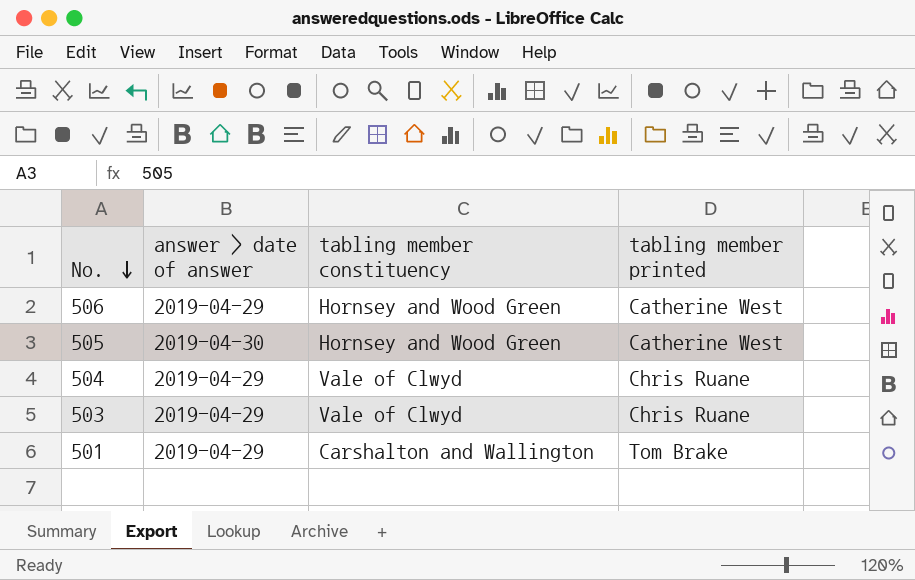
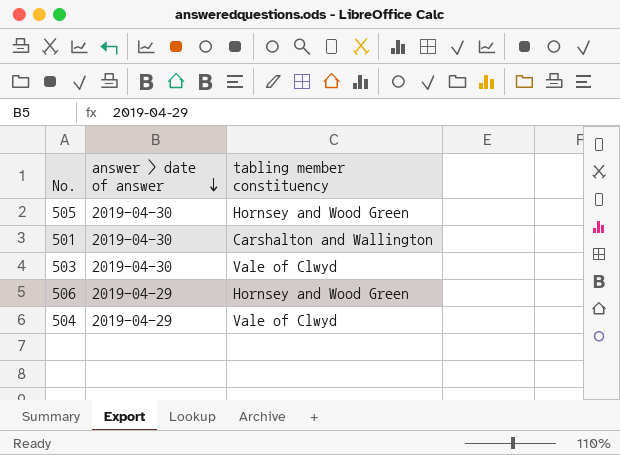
row order: No. descending -> answer > date of answer descending
column tabling member printed | position: 4 -> none
501 | answer > date of answer: 2019-04-29 -> 2019-04-30
503 | answer > date of answer: 2019-04-29 -> 2019-04-30

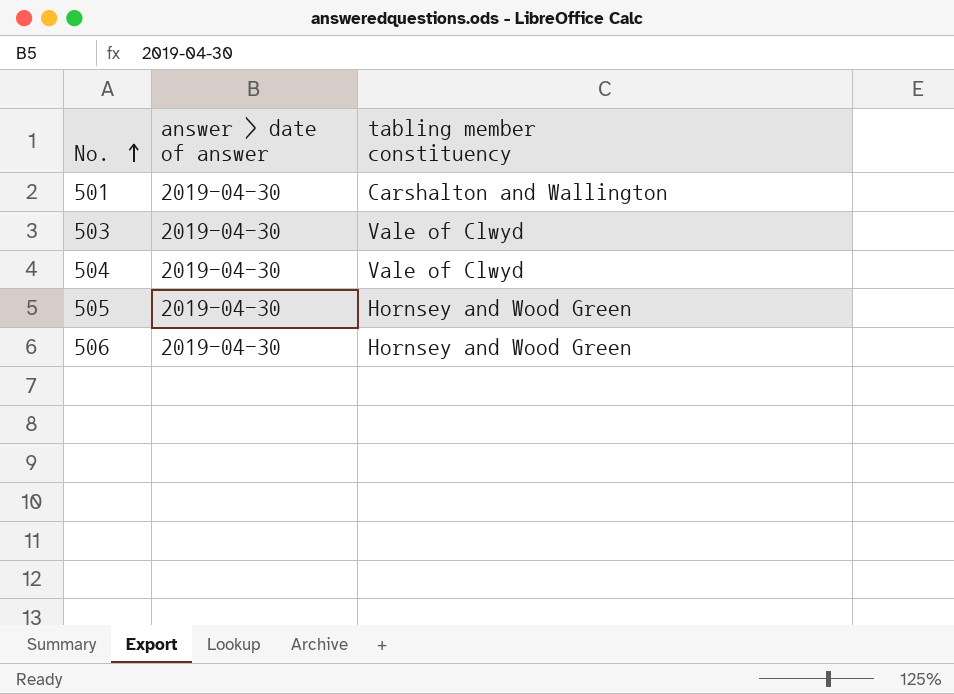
row order: answer > date of answer descending -> No. ascending
504 | answer > date of answer: 2019-04-29 -> 2019-04-30
506 | answer > date of answer: 2019-04-29 -> 2019-04-30

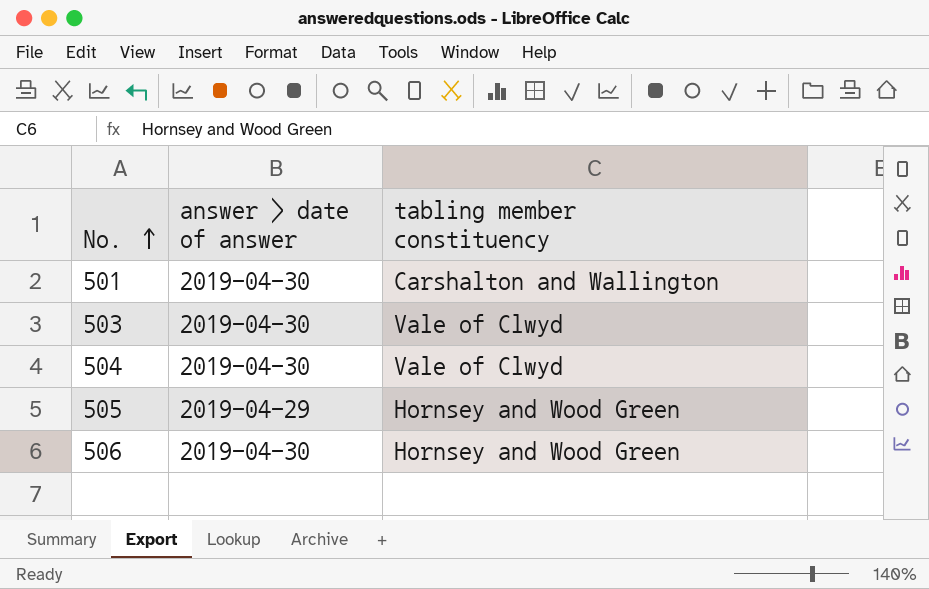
505 | answer > date of answer: 2019-04-30 -> 2019-04-29

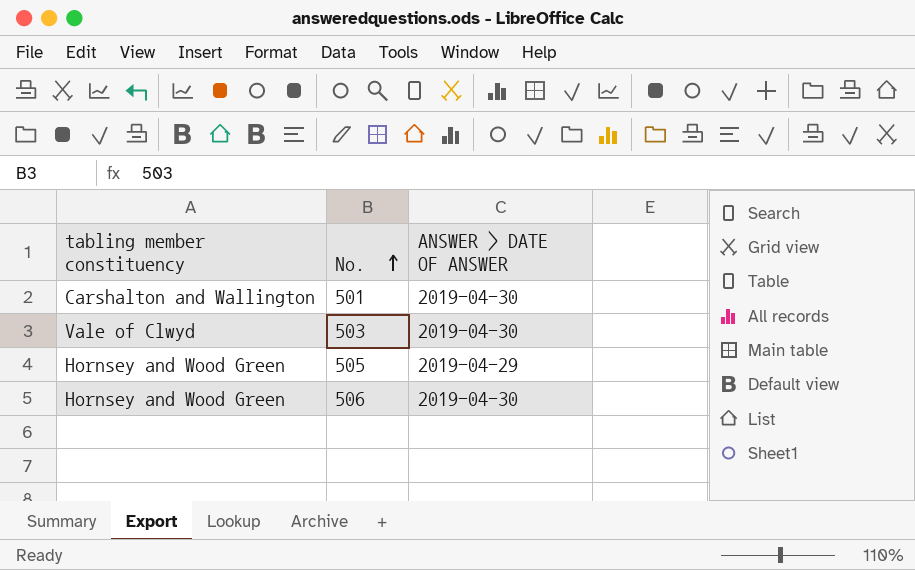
column tabling member constituency | position: 3 -> 1
column name: answer > date of answer -> ANSWER > DATE OF ANSWER
row 504: 2019-04-30 | Vale of Clwyd -> none

